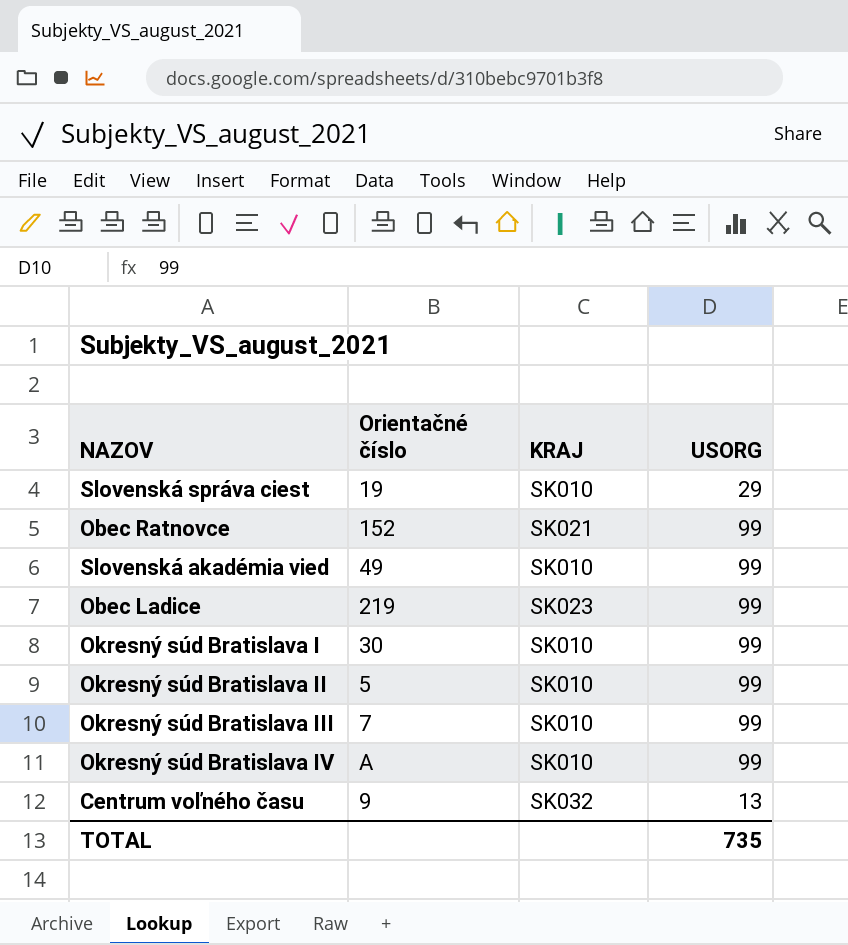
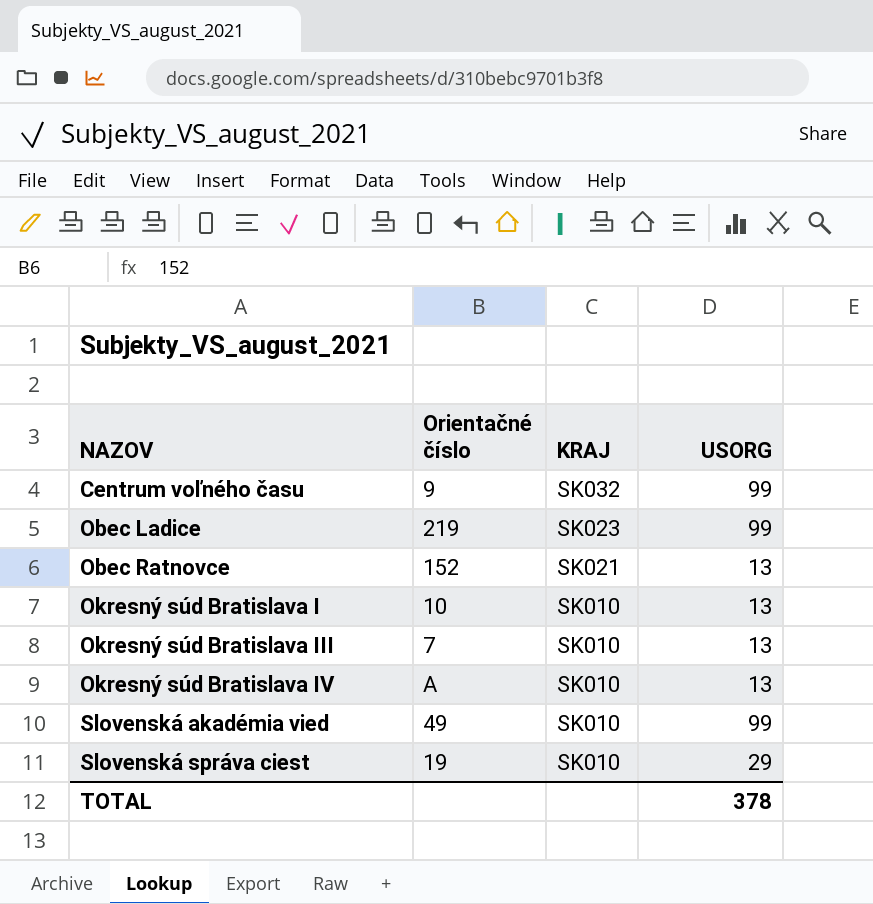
row order: none -> NAZOV ascending
row Okresný súd Bratislava II: 5 | SK010 | 99 -> none
Centrum voľného času | USORG: 13 -> 99
Obec Ratnovce | USORG: 99 -> 13
Okresný súd Bratislava I | Orientačné číslo: 30 -> 10
Okresný súd Bratislava I | USORG: 99 -> 13
Okresný súd Bratislava III | USORG: 99 -> 13
Okresný súd Bratislava IV | USORG: 99 -> 13
TOTAL | USORG: 735 -> 378

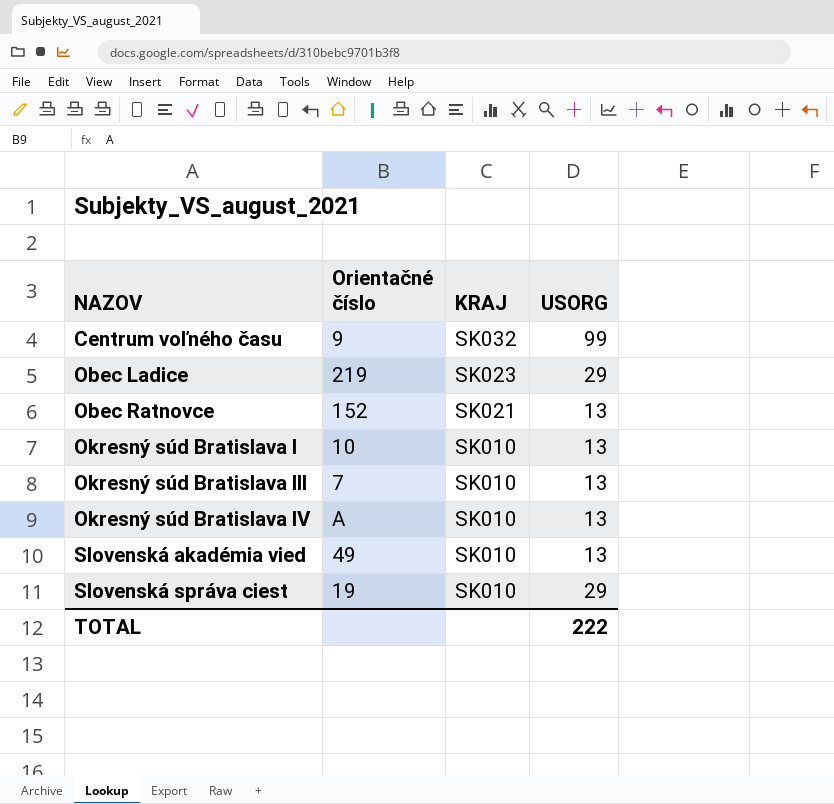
Obec Ladice | USORG: 99 -> 29
Slovenská akadémia vied | USORG: 99 -> 13
TOTAL | USORG: 378 -> 222

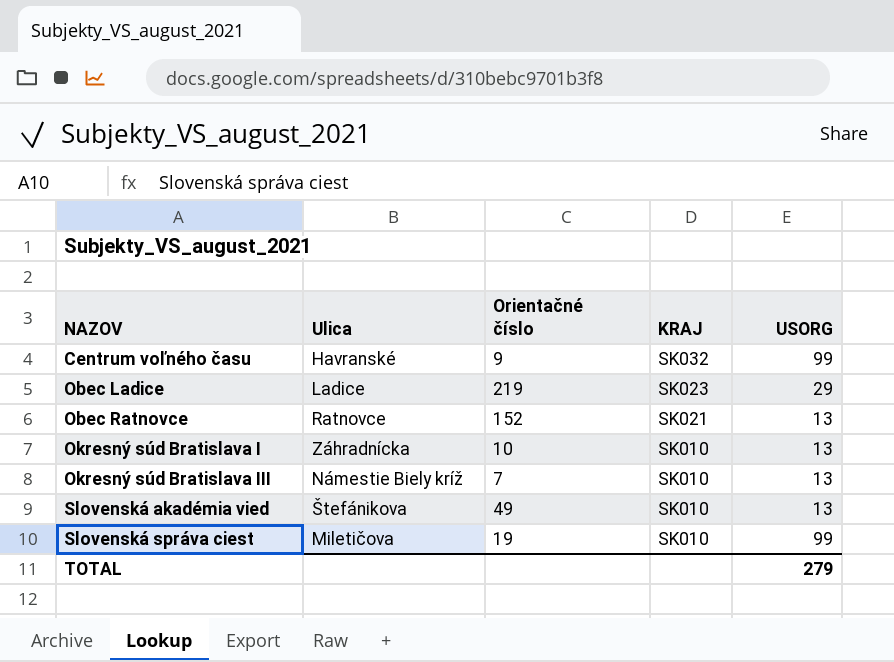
column Ulica | position: none -> 2
row Okresný súd Bratislava IV: A | SK010 | 13 -> none
Slovenská správa ciest | USORG: 29 -> 99
TOTAL | USORG: 222 -> 279

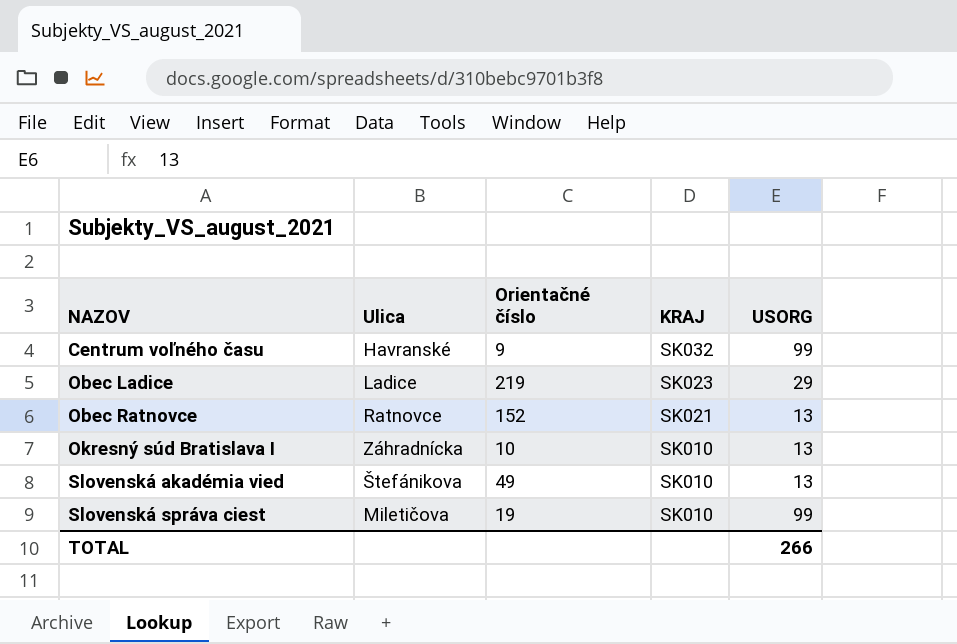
row Okresný súd Bratislava III: Námestie Biely kríž | 7 | SK010 | 13 -> none
TOTAL | USORG: 279 -> 266

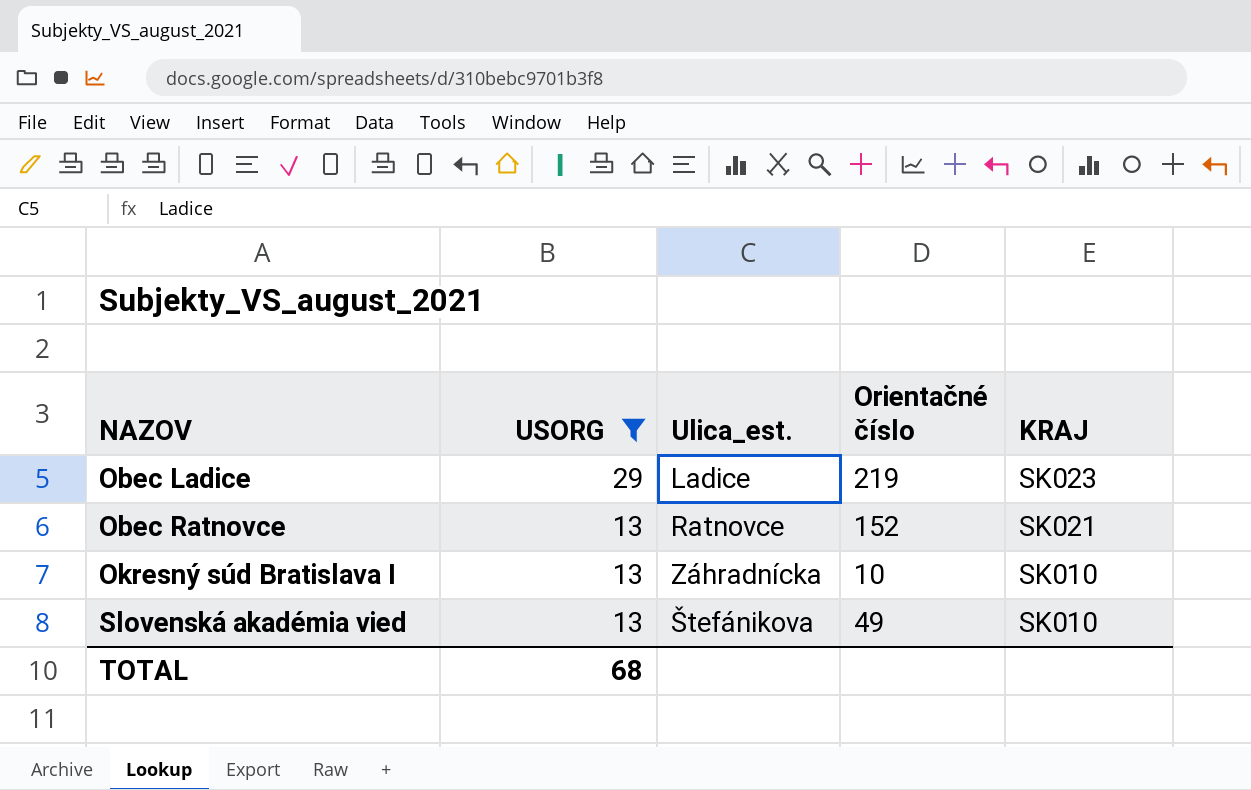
filter: none -> USORG != 99
column USORG | position: 5 -> 2
column name: Ulica -> Ulica_est.
TOTAL | USORG: 266 -> 68

